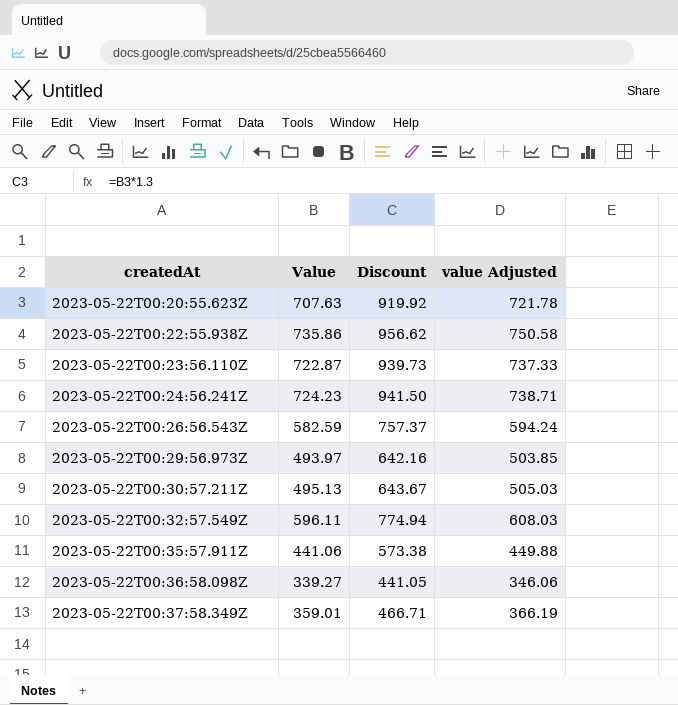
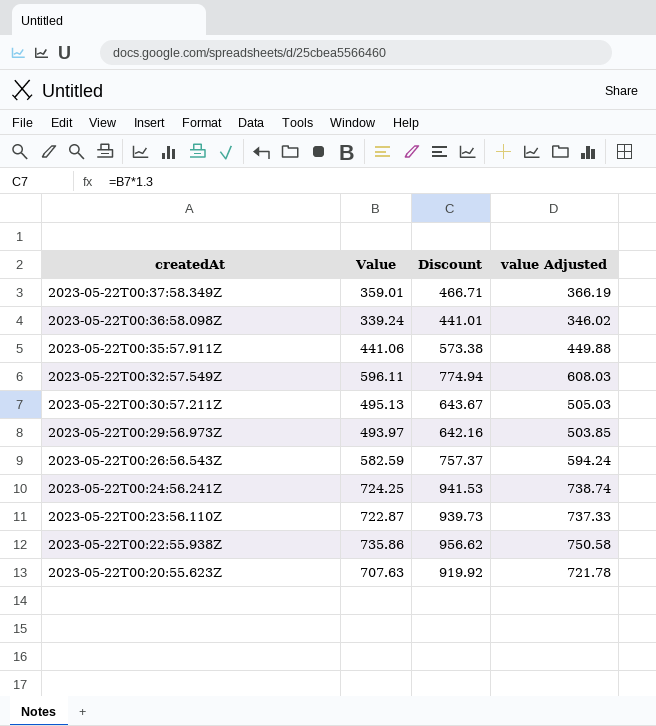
row order: createdAt ascending -> createdAt descending
2023-05-22T00:36:58.098Z | Value: 339.27 -> 339.24
2023-05-22T00:36:58.098Z | Discount: 441.05 -> 441.01
2023-05-22T00:36:58.098Z | value Adjusted: 346.06 -> 346.02
2023-05-22T00:24:56.241Z | Value: 724.23 -> 724.25
2023-05-22T00:24:56.241Z | Discount: 941.50 -> 941.53
2023-05-22T00:24:56.241Z | value Adjusted: 738.71 -> 738.74

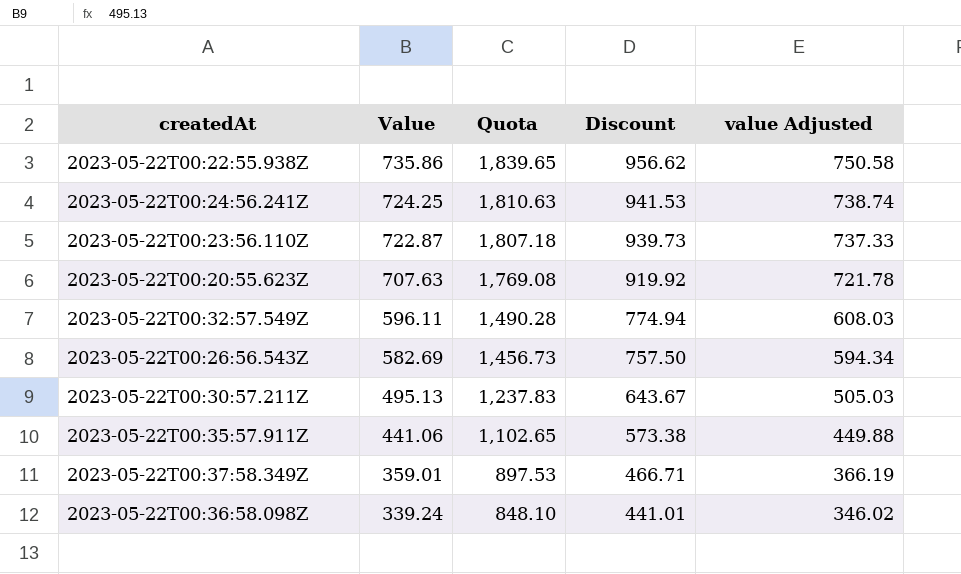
row order: createdAt descending -> Value descending
column Quota | formula: none -> [Value] * 2.5
row 2023-05-22T00:29:56.973Z: 493.97 | 642.16 | 503.85 -> none
2023-05-22T00:26:56.543Z | Value: 582.59 -> 582.69
2023-05-22T00:26:56.543Z | Discount: 757.37 -> 757.50
2023-05-22T00:26:56.543Z | value Adjusted: 594.24 -> 594.34

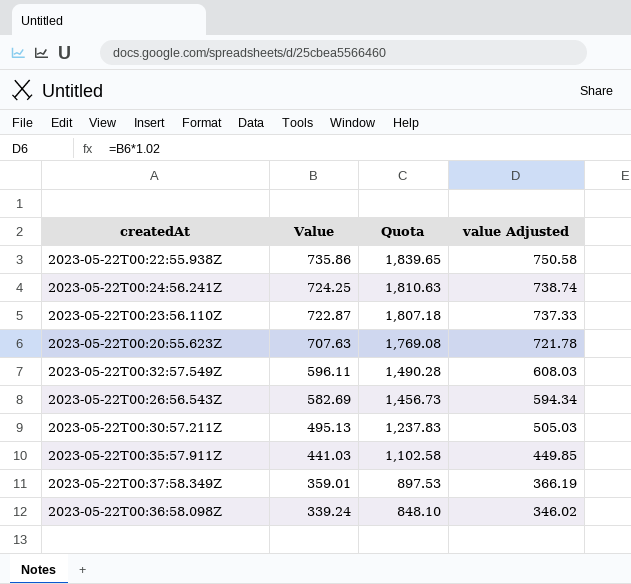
column Discount | formula: [Value] * 1.3 -> none
2023-05-22T00:35:57.911Z | Value: 441.06 -> 441.03
2023-05-22T00:35:57.911Z | Quota: 1,102.65 -> 1,102.58
2023-05-22T00:35:57.911Z | value Adjusted: 449.88 -> 449.85

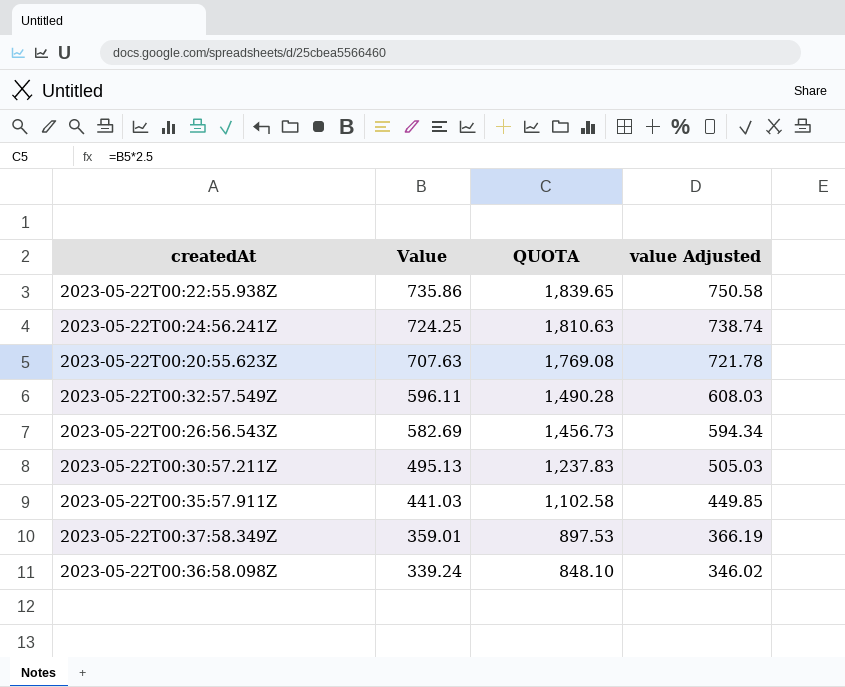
column name: Quota -> QUOTA
row 2023-05-22T00:23:56.110Z: 722.87 | 1,807.18 | 737.33 -> none

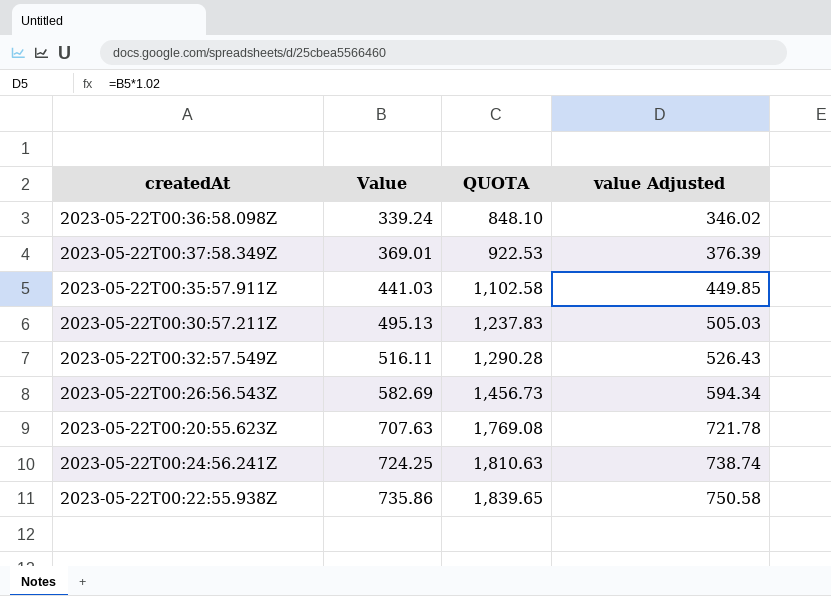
row order: Value descending -> Value ascending
2023-05-22T00:37:58.349Z | Value: 359.01 -> 369.01
2023-05-22T00:37:58.349Z | QUOTA: 897.53 -> 922.53
2023-05-22T00:37:58.349Z | value Adjusted: 366.19 -> 376.39
2023-05-22T00:32:57.549Z | Value: 596.11 -> 516.11
2023-05-22T00:32:57.549Z | QUOTA: 1,490.28 -> 1,290.28
2023-05-22T00:32:57.549Z | value Adjusted: 608.03 -> 526.43

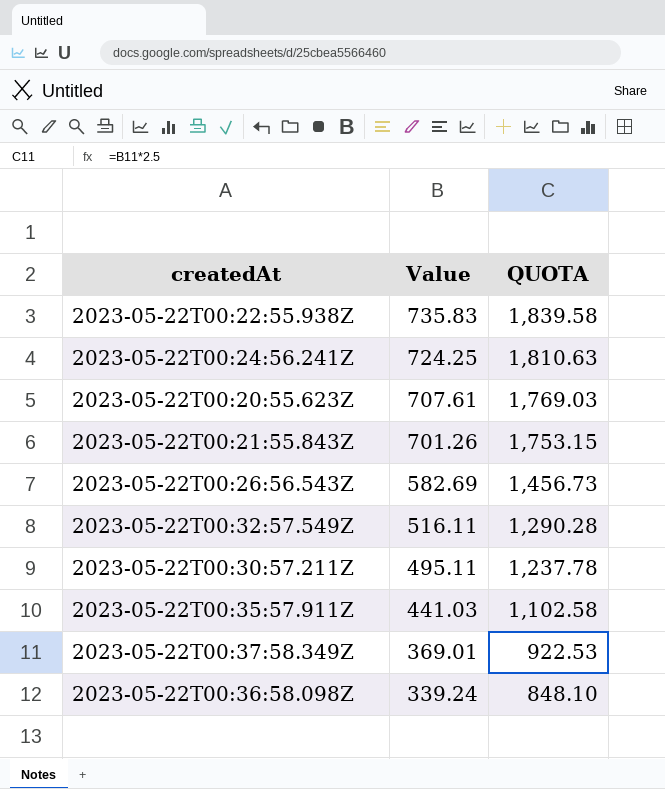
row order: Value ascending -> Value descending
column value Adjusted | formula: [Value] * 1.02 -> none
2023-05-22T00:22:55.938Z | Value: 735.86 -> 735.83
2023-05-22T00:22:55.938Z | QUOTA: 1,839.65 -> 1,839.58
2023-05-22T00:20:55.623Z | Value: 707.63 -> 707.61
2023-05-22T00:20:55.623Z | QUOTA: 1,769.08 -> 1,769.03
row 2023-05-22T00:21:55.843Z: none -> 701.26 | 1,753.15
2023-05-22T00:30:57.211Z | Value: 495.13 -> 495.11
2023-05-22T00:30:57.211Z | QUOTA: 1,237.83 -> 1,237.78

